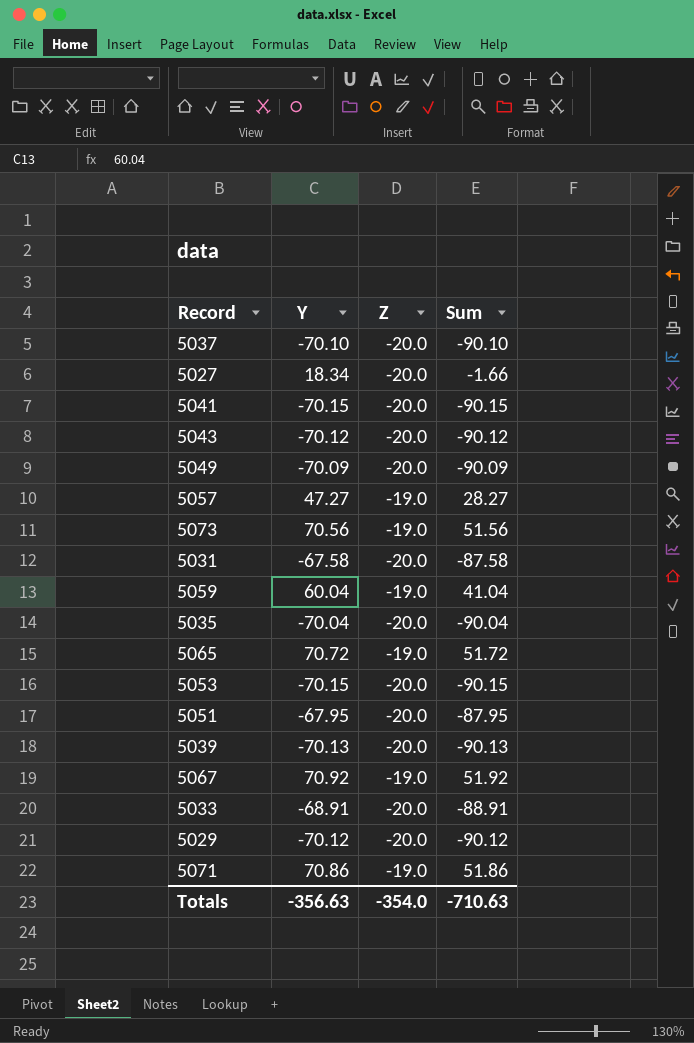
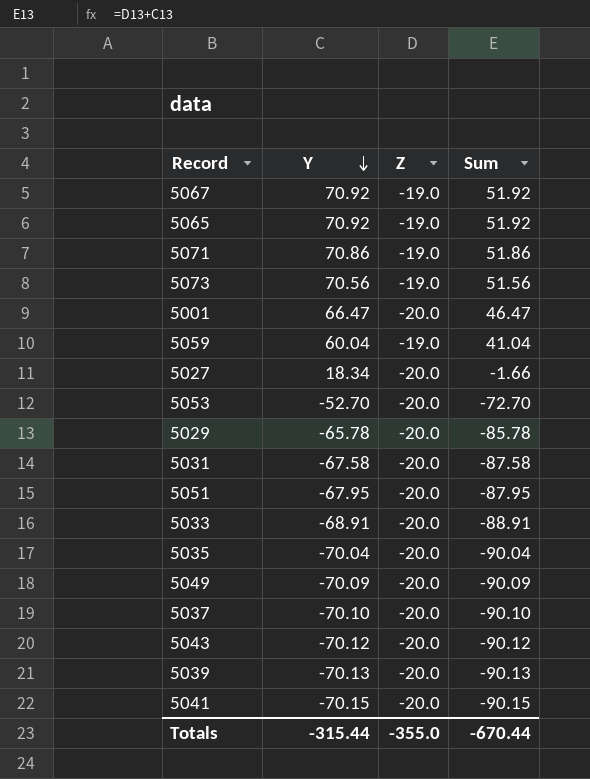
row order: none -> Y descending
row 5057: 47.27 | -19.0 | 28.27 -> none
5065 | Y: 70.72 -> 70.92
5065 | Sum: 51.72 -> 51.92
row 5001: none -> 66.47 | -20.0 | 46.47
5053 | Y: -70.15 -> -52.70
5053 | Sum: -90.15 -> -72.70
5029 | Y: -70.12 -> -65.78
5029 | Sum: -90.12 -> -85.78
Totals | Y: -356.63 -> -315.44
Totals | Z: -354.0 -> -355.0
Totals | Sum: -710.63 -> -670.44

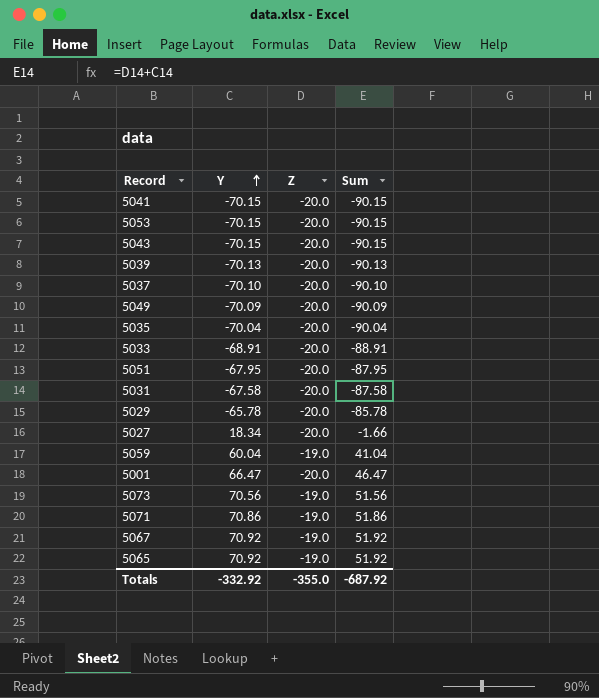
row order: Y descending -> Y ascending
5053 | Y: -52.70 -> -70.15
5053 | Sum: -72.70 -> -90.15
5043 | Y: -70.12 -> -70.15
5043 | Sum: -90.12 -> -90.15
Totals | Y: -315.44 -> -332.92
Totals | Sum: -670.44 -> -687.92

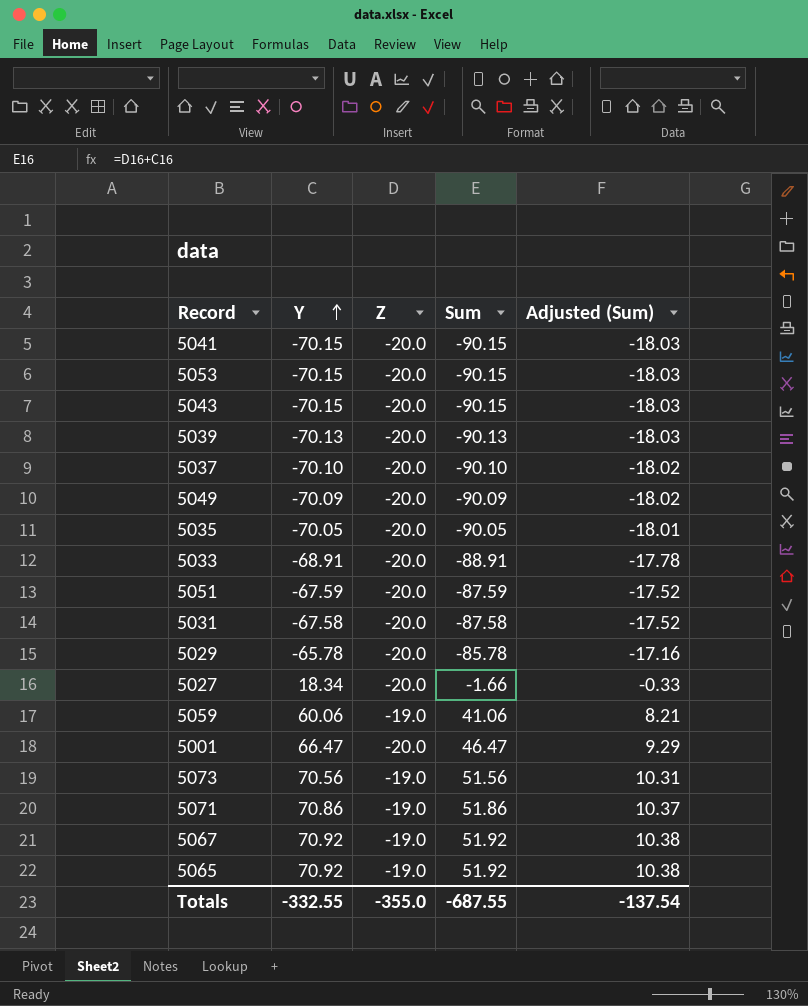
column Adjusted (Sum) | formula: none -> [Sum] * 0.2
5035 | Y: -70.04 -> -70.05
5035 | Sum: -90.04 -> -90.05
5051 | Y: -67.95 -> -67.59
5051 | Sum: -87.95 -> -87.59
5059 | Y: 60.04 -> 60.06
5059 | Sum: 41.04 -> 41.06
Totals | Y: -332.92 -> -332.55
Totals | Sum: -687.92 -> -687.55

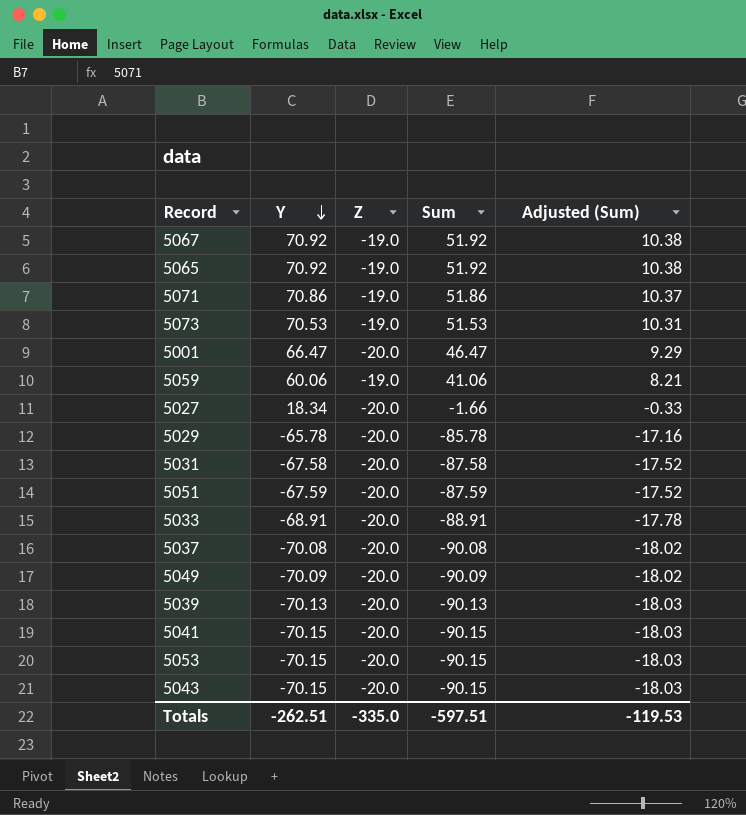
row order: Y ascending -> Y descending
row 5035: -70.05 | -20.0 | -90.05 | -18.01 -> none
5073 | Y: 70.56 -> 70.53
5073 | Sum: 51.56 -> 51.53
5037 | Y: -70.10 -> -70.08
5037 | Sum: -90.10 -> -90.08
Totals | Y: -332.55 -> -262.51
Totals | Z: -355.0 -> -335.0
Totals | Sum: -687.55 -> -597.51
Totals | Adjusted (Sum): -137.54 -> -119.53

